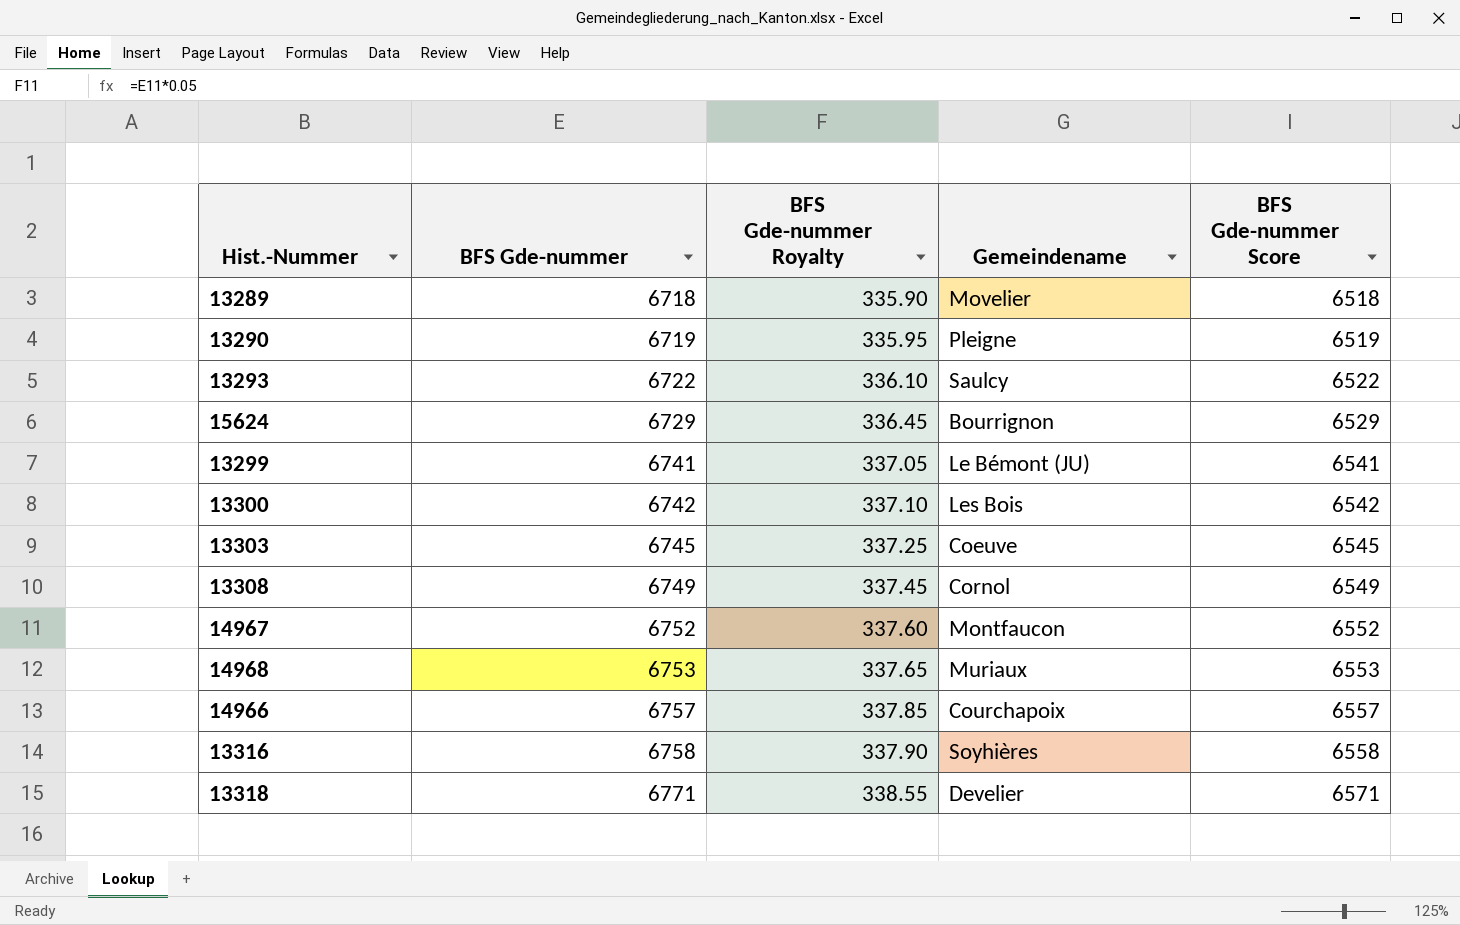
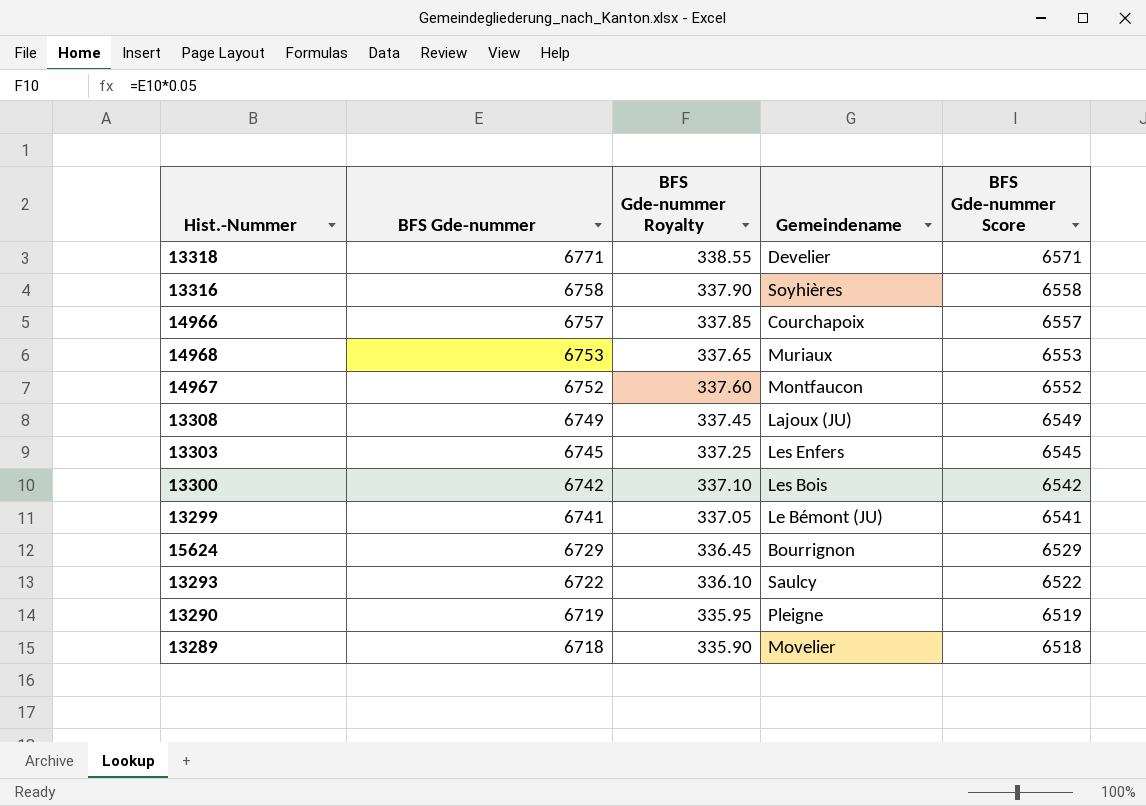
row order: BFS Gde-nummer ascending -> BFS Gde-nummer descending
13308 | Gemeindename: Cornol -> Lajoux (JU)
13303 | Gemeindename: Coeuve -> Les Enfers

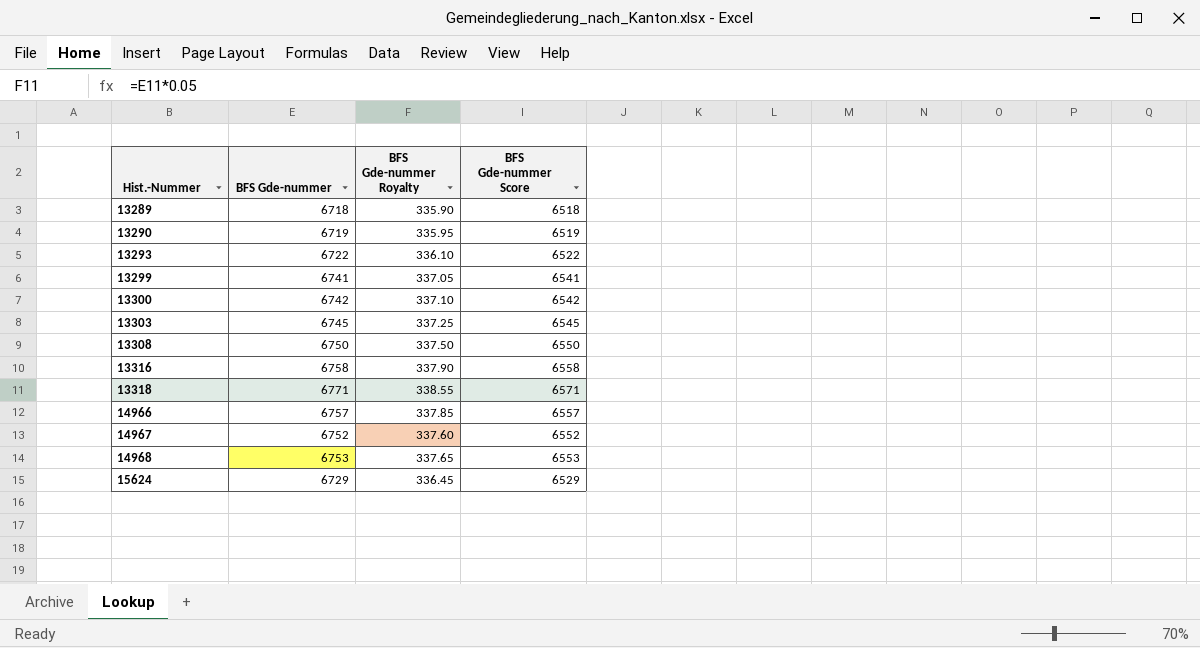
row order: BFS Gde-nummer descending -> Hist.-Nummer ascending
column Gemeindename | position: 4 -> none
13308 | BFS Gde-nummer: 6749 -> 6750
13308 | BFS Gde-nummer Royalty: 337.45 -> 337.50
13308 | BFS Gde-nummer Score: 6549 -> 6550

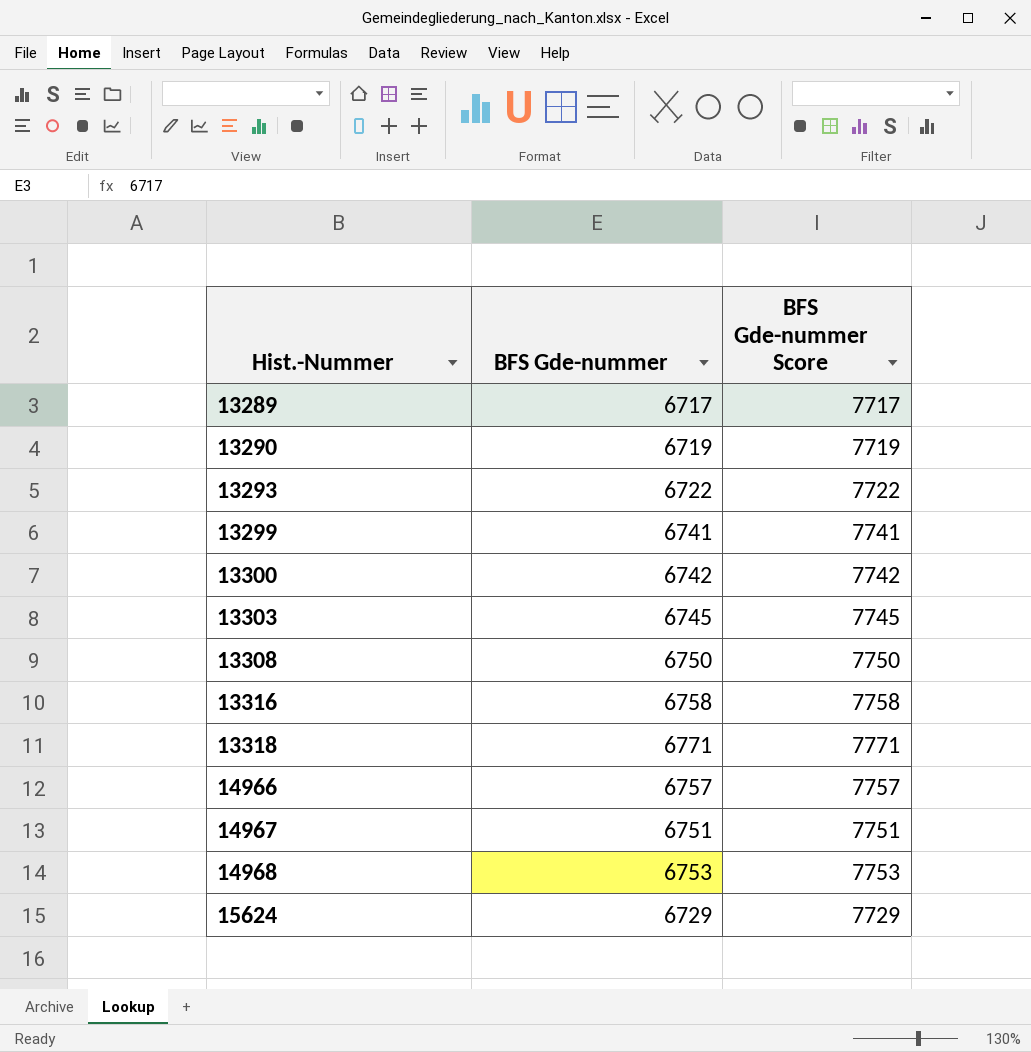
column BFS Gde-nummer Royalty | formula: [BFS Gde-nummer] * 0.05 -> none
column BFS Gde-nummer Score | formula: [BFS Gde-nummer] - 200 -> [BFS Gde-nummer] + 1000
13289 | BFS Gde-nummer: 6718 -> 6717
14967 | BFS Gde-nummer: 6752 -> 6751

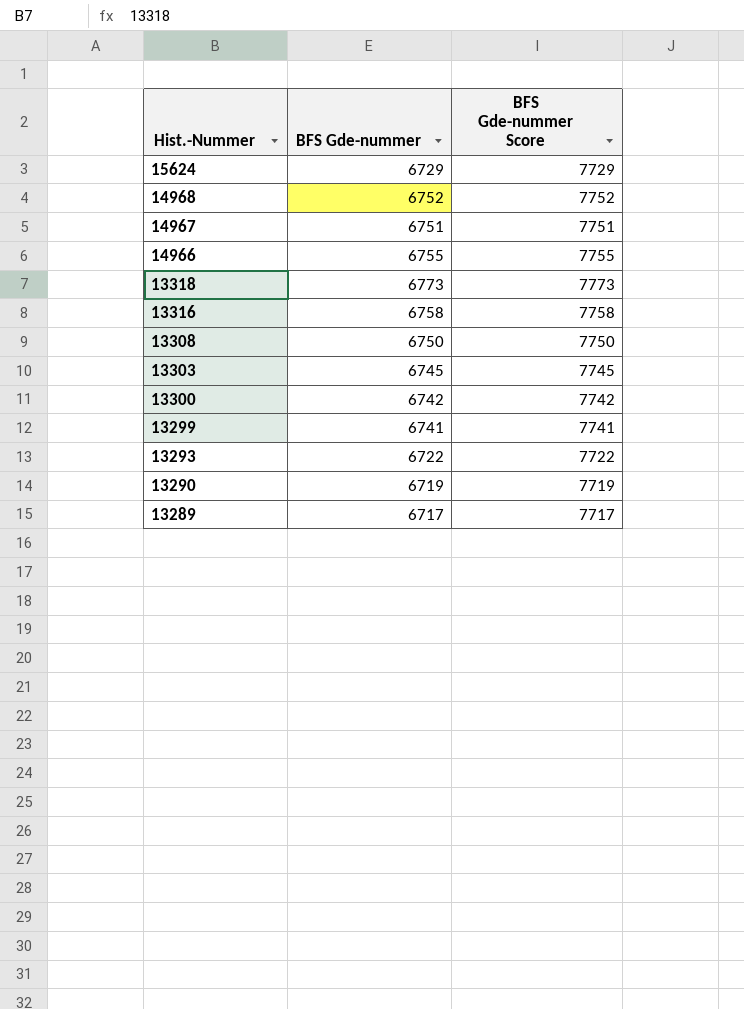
row order: Hist.-Nummer ascending -> Hist.-Nummer descending
14968 | BFS Gde-nummer: 6753 -> 6752
14968 | BFS Gde-nummer Score: 7753 -> 7752
14966 | BFS Gde-nummer: 6757 -> 6755
14966 | BFS Gde-nummer Score: 7757 -> 7755
13318 | BFS Gde-nummer: 6771 -> 6773
13318 | BFS Gde-nummer Score: 7771 -> 7773

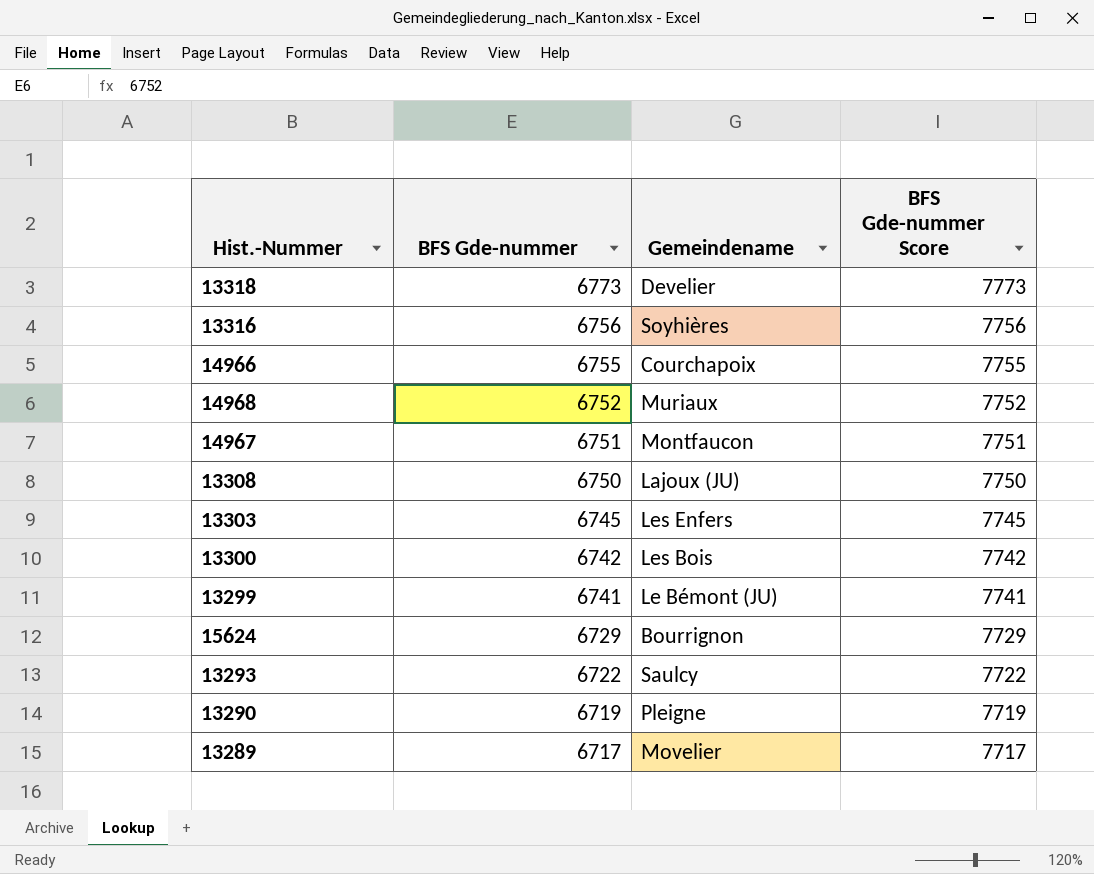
row order: Hist.-Nummer descending -> BFS Gde-nummer descending
column Gemeindename | position: none -> 3
13316 | BFS Gde-nummer: 6758 -> 6756
13316 | BFS Gde-nummer Score: 7758 -> 7756

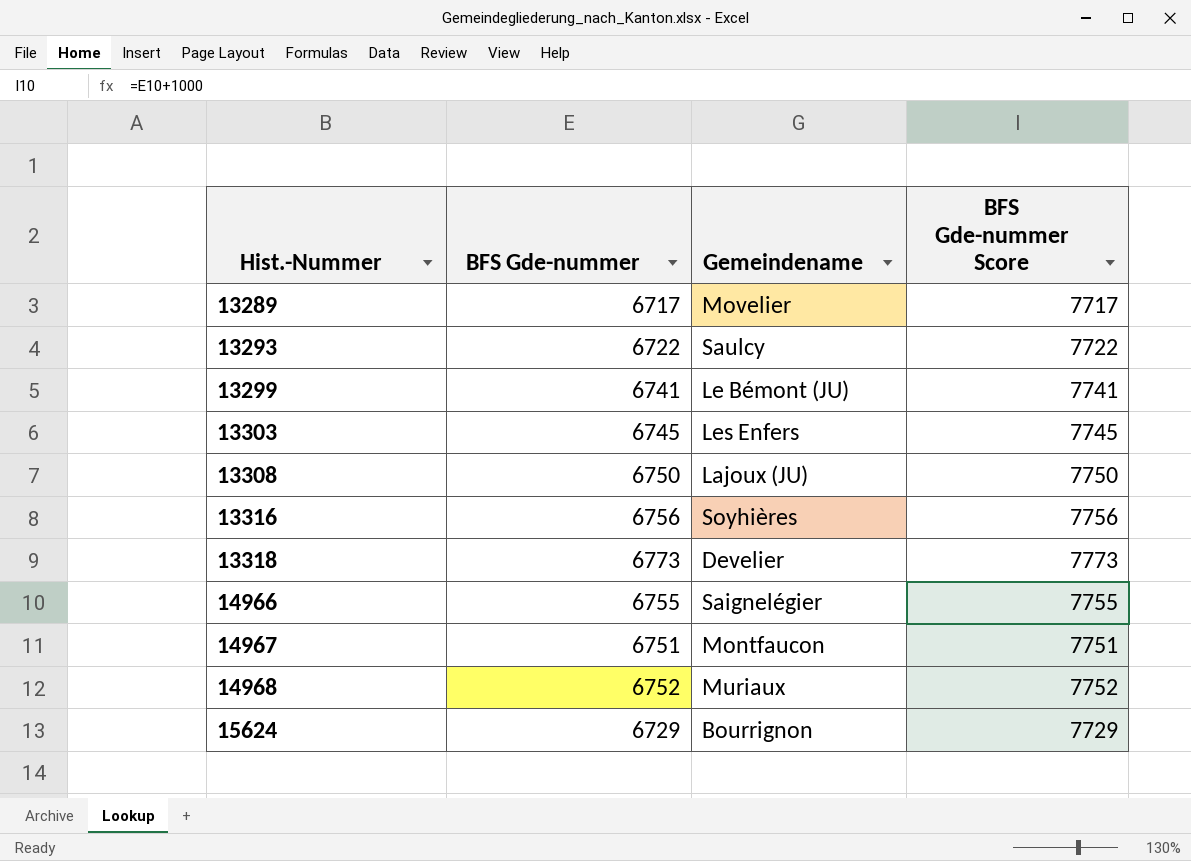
row order: BFS Gde-nummer descending -> Hist.-Nummer ascending
row 13300: 6742 | Les Bois | 7742 -> none
row 13290: 6719 | Pleigne | 7719 -> none
14966 | Gemeindename: Courchapoix -> Saignelégier

